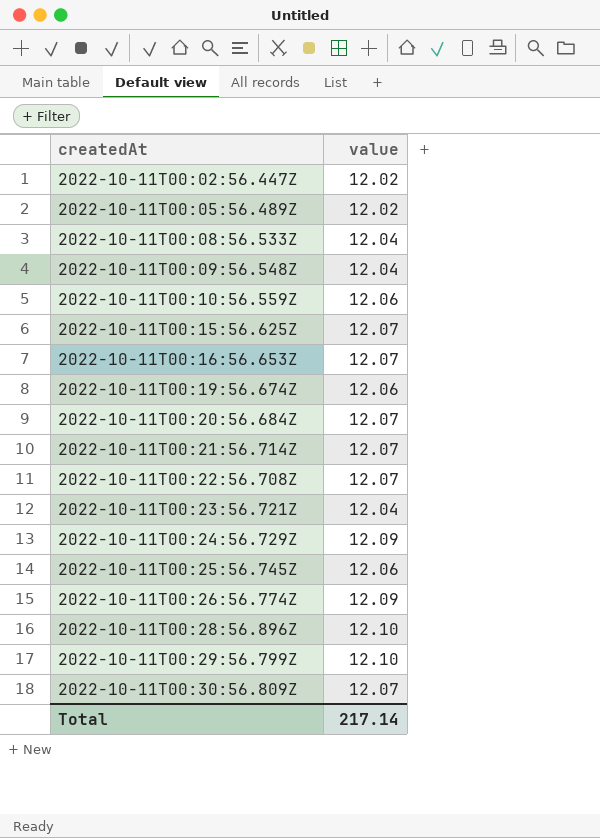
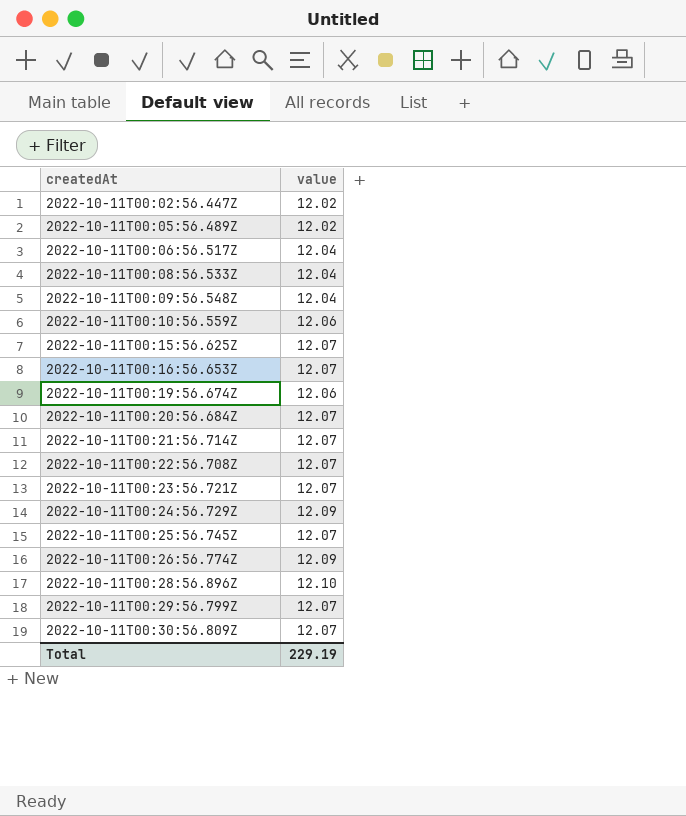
row 2022-10-11T00:06:56.517Z: none -> 12.04
2022-10-11T00:23:56.721Z | value: 12.04 -> 12.07
2022-10-11T00:25:56.745Z | value: 12.06 -> 12.07
2022-10-11T00:29:56.799Z | value: 12.10 -> 12.07
Total | value: 217.14 -> 229.19

